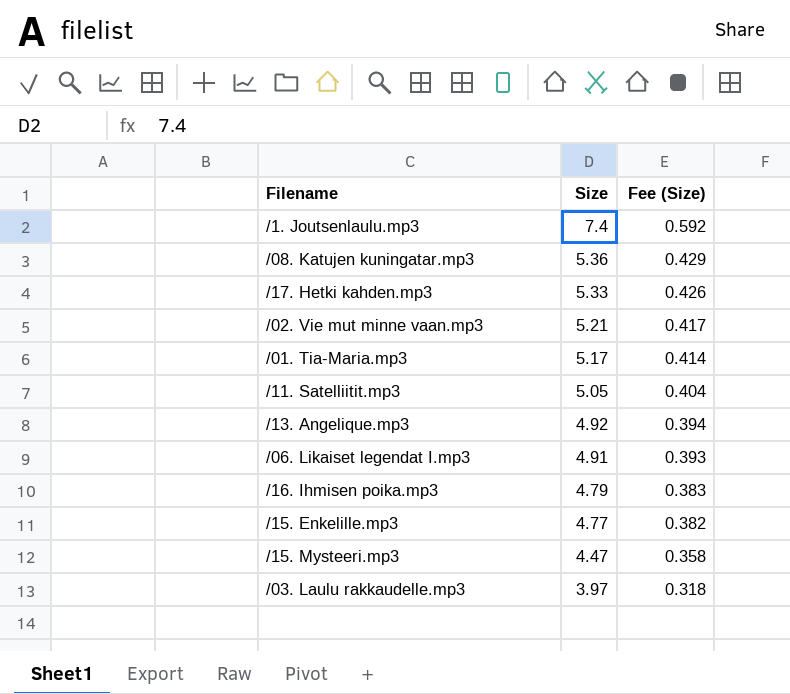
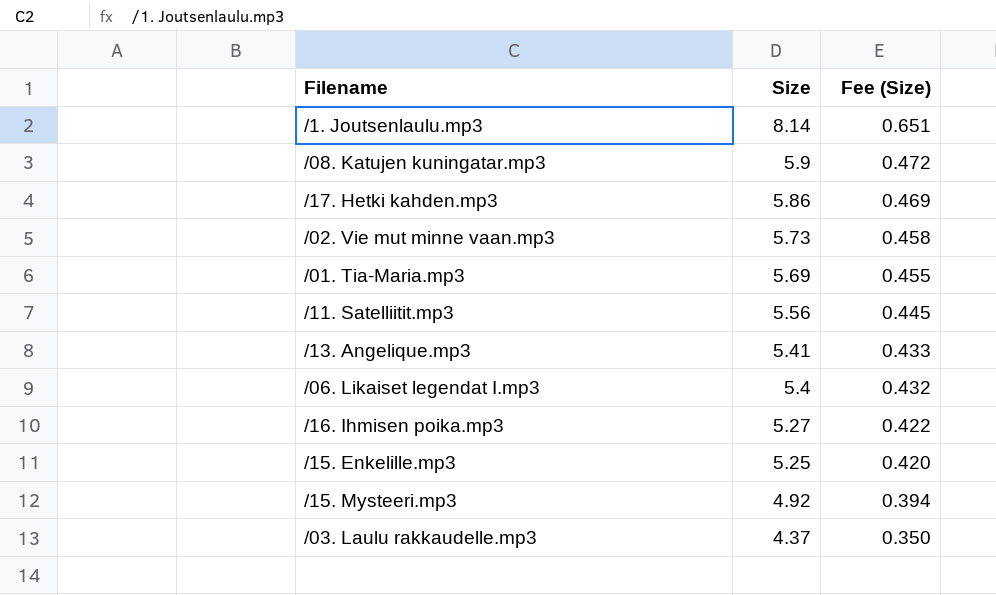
/1. Joutsenlaulu.mp3 | Size: 7.4 -> 8.14
/1. Joutsenlaulu.mp3 | Fee (Size): 0.592 -> 0.651
/08. Katujen kuningatar.mp3 | Size: 5.36 -> 5.9
/08. Katujen kuningatar.mp3 | Fee (Size): 0.429 -> 0.472
/17. Hetki kahden.mp3 | Size: 5.33 -> 5.86
/17. Hetki kahden.mp3 | Fee (Size): 0.426 -> 0.469
/02. Vie mut minne vaan.mp3 | Size: 5.21 -> 5.73
/02. Vie mut minne vaan.mp3 | Fee (Size): 0.417 -> 0.458
/01. Tia-Maria.mp3 | Size: 5.17 -> 5.69
/01. Tia-Maria.mp3 | Fee (Size): 0.414 -> 0.455
/11. Satelliitit.mp3 | Size: 5.05 -> 5.56
/11. Satelliitit.mp3 | Fee (Size): 0.404 -> 0.445
/13. Angelique.mp3 | Size: 4.92 -> 5.41
/13. Angelique.mp3 | Fee (Size): 0.394 -> 0.433
/06. Likaiset legendat I.mp3 | Size: 4.91 -> 5.4
/06. Likaiset legendat I.mp3 | Fee (Size): 0.393 -> 0.432
/16. Ihmisen poika.mp3 | Size: 4.79 -> 5.27
/16. Ihmisen poika.mp3 | Fee (Size): 0.383 -> 0.422
/15. Enkelille.mp3 | Size: 4.77 -> 5.25
/15. Enkelille.mp3 | Fee (Size): 0.382 -> 0.420
/15. Mysteeri.mp3 | Size: 4.47 -> 4.92
/15. Mysteeri.mp3 | Fee (Size): 0.358 -> 0.394
/03. Laulu rakkaudelle.mp3 | Size: 3.97 -> 4.37
/03. Laulu rakkaudelle.mp3 | Fee (Size): 0.318 -> 0.350

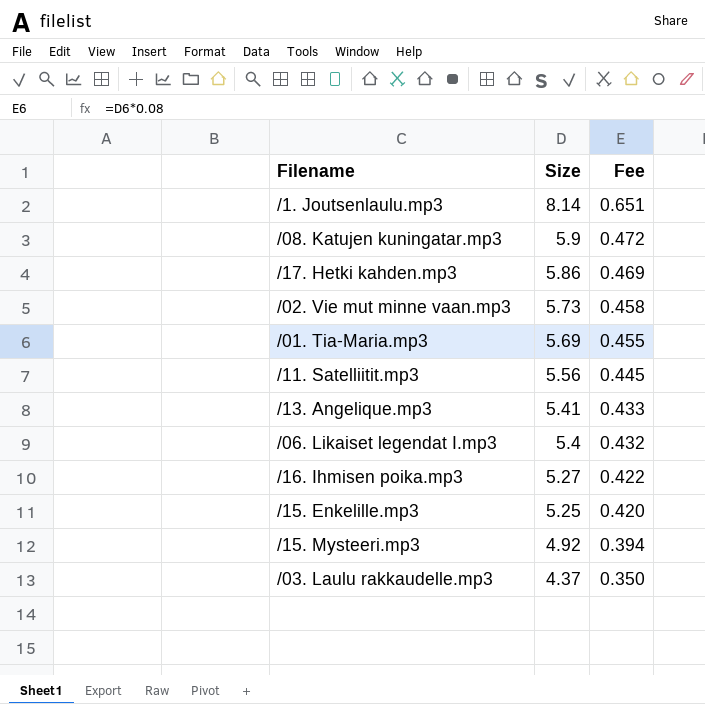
column name: Fee (Size) -> Fee

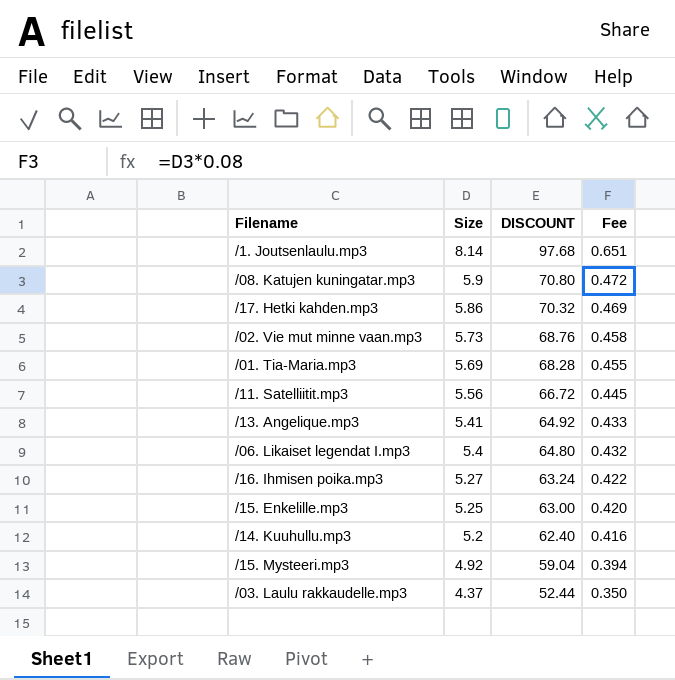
column DISCOUNT | formula: none -> [Size] * 12
row /14. Kuuhullu.mp3: none -> 5.2 | 62.40 | 0.416

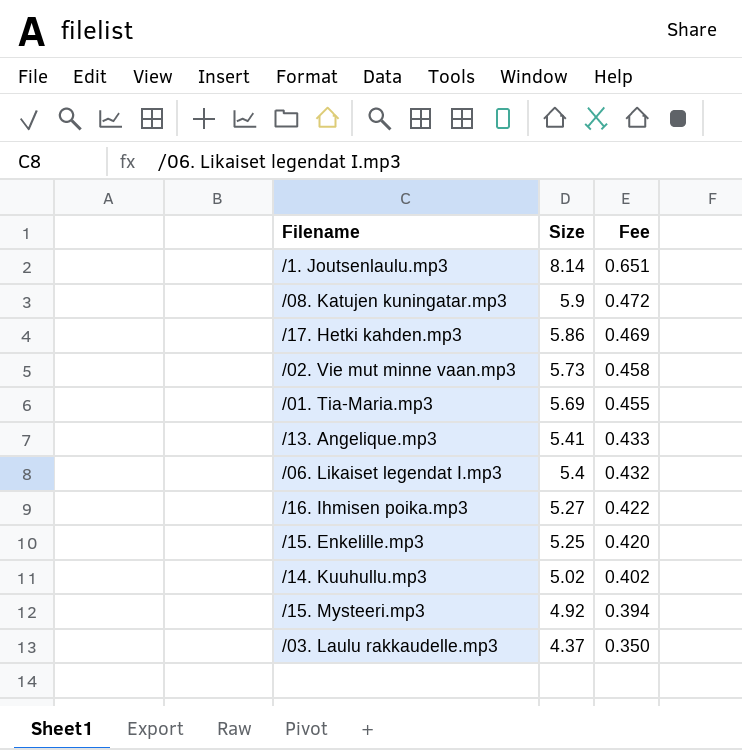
column DISCOUNT | formula: [Size] * 12 -> none
row /11. Satelliitit.mp3: 5.56 | 66.72 | 0.445 -> none
/14. Kuuhullu.mp3 | Size: 5.2 -> 5.02
/14. Kuuhullu.mp3 | Fee: 0.416 -> 0.402

